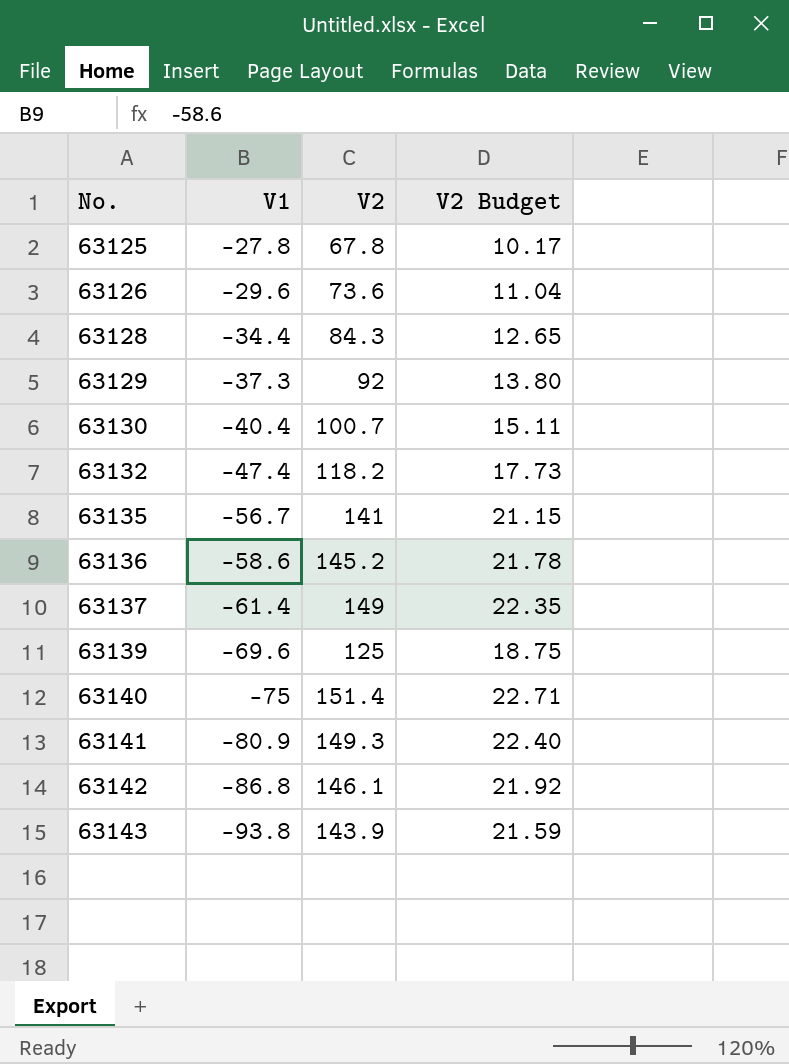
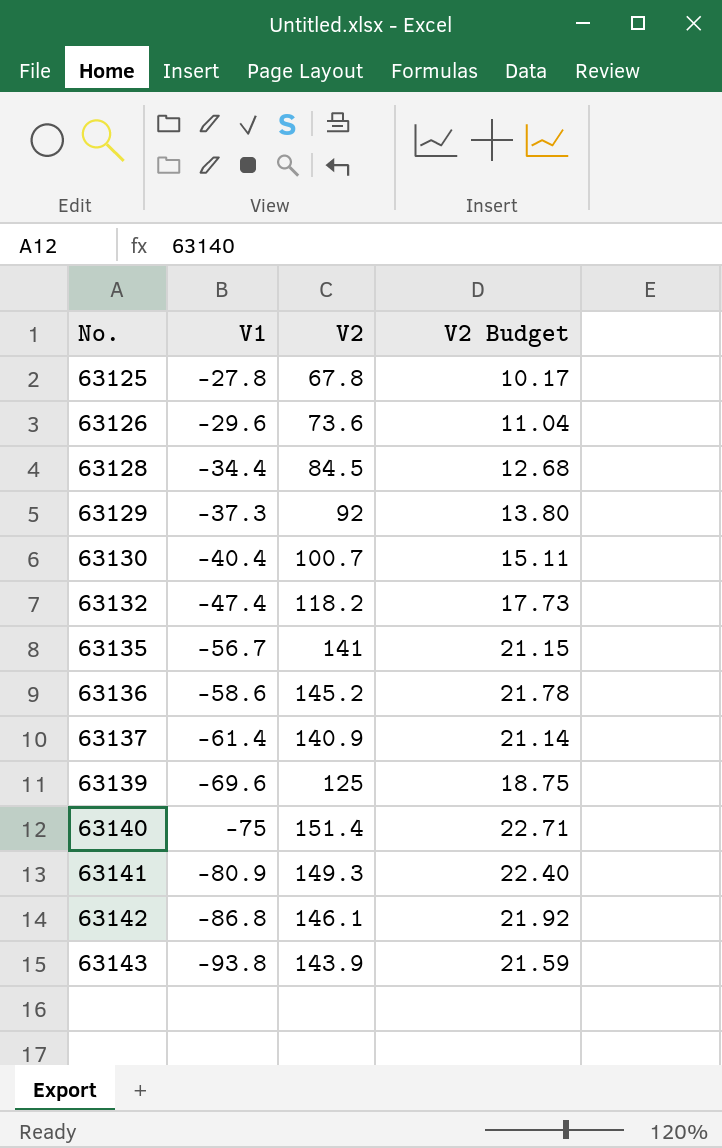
63128 | V2: 84.3 -> 84.5
63128 | V2 Budget: 12.65 -> 12.68
63137 | V2: 149 -> 140.9
63137 | V2 Budget: 22.35 -> 21.14

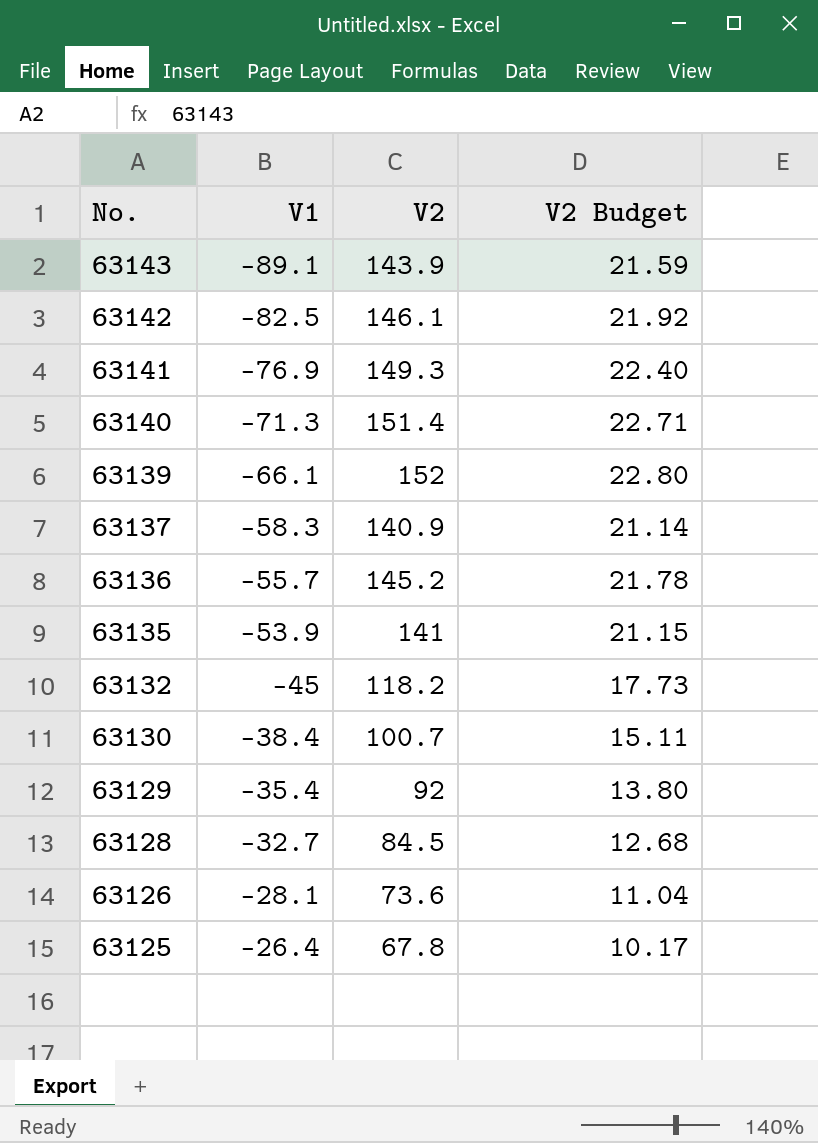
row order: No. ascending -> No. descending
63143 | V1: -93.8 -> -89.1
63142 | V1: -86.8 -> -82.5
63141 | V1: -80.9 -> -76.9
63140 | V1: -75 -> -71.3
63139 | V1: -69.6 -> -66.1
63139 | V2: 125 -> 152
63139 | V2 Budget: 18.75 -> 22.80
63137 | V1: -61.4 -> -58.3
63136 | V1: -58.6 -> -55.7
63135 | V1: -56.7 -> -53.9
63132 | V1: -47.4 -> -45
63130 | V1: -40.4 -> -38.4
63129 | V1: -37.3 -> -35.4
63128 | V1: -34.4 -> -32.7
63126 | V1: -29.6 -> -28.1
63125 | V1: -27.8 -> -26.4

